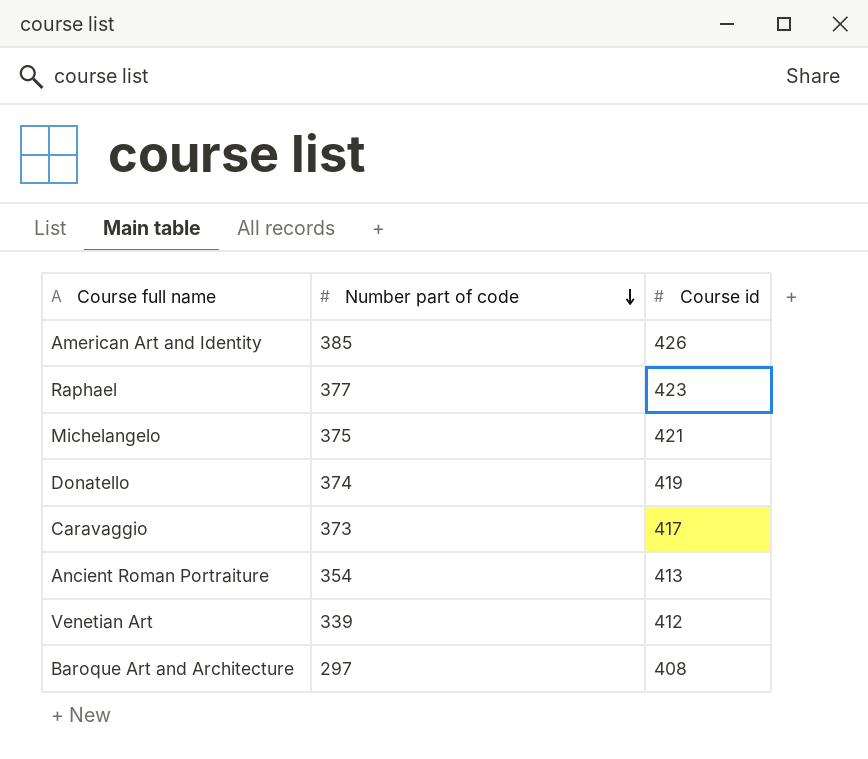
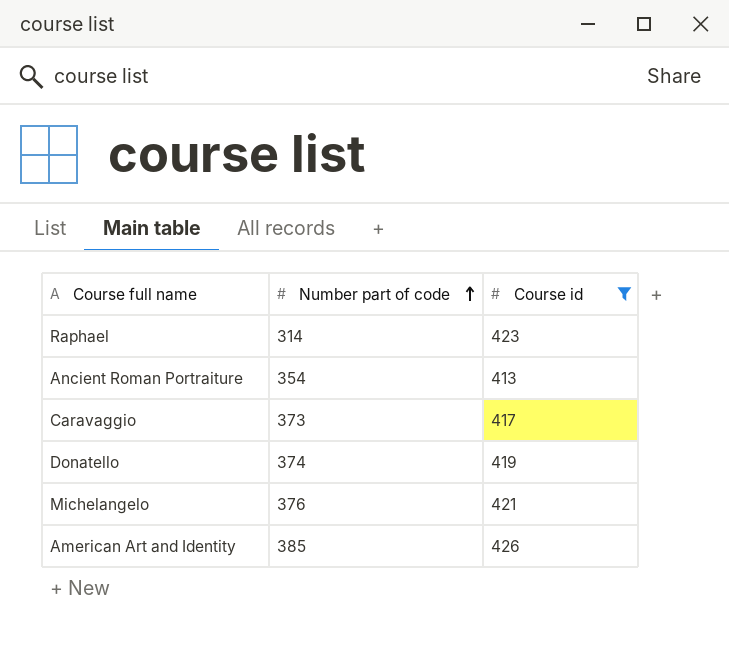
filter: none -> Course id >= 413
row order: Number part of code descending -> Number part of code ascending
Raphael | Number part of code: 377 -> 314
Michelangelo | Number part of code: 375 -> 376

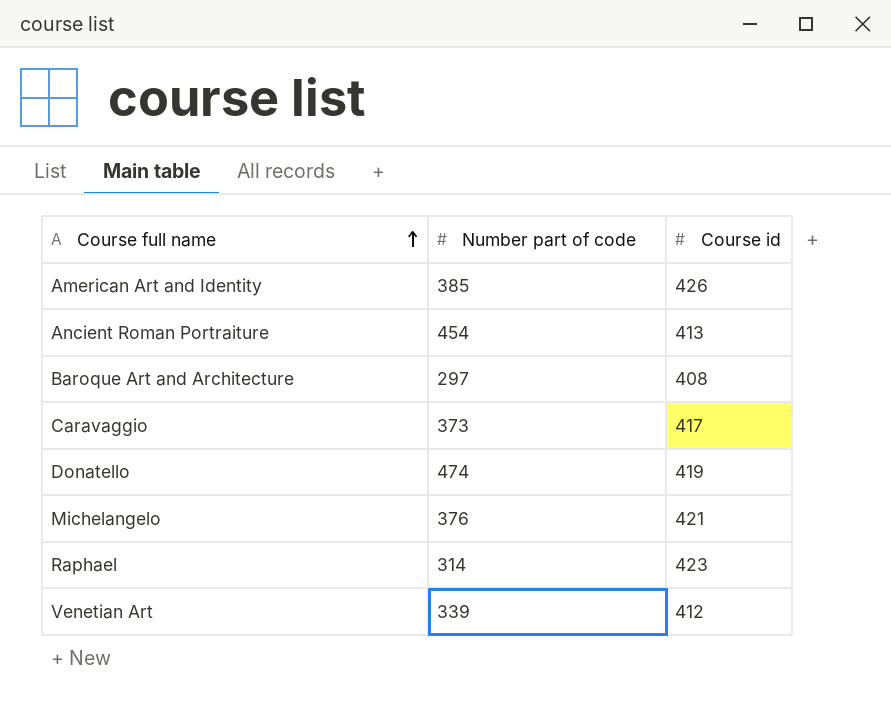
filter: Course id >= 413 -> none
row order: Number part of code ascending -> Course full name ascending
Ancient Roman Portraiture | Number part of code: 354 -> 454
Donatello | Number part of code: 374 -> 474

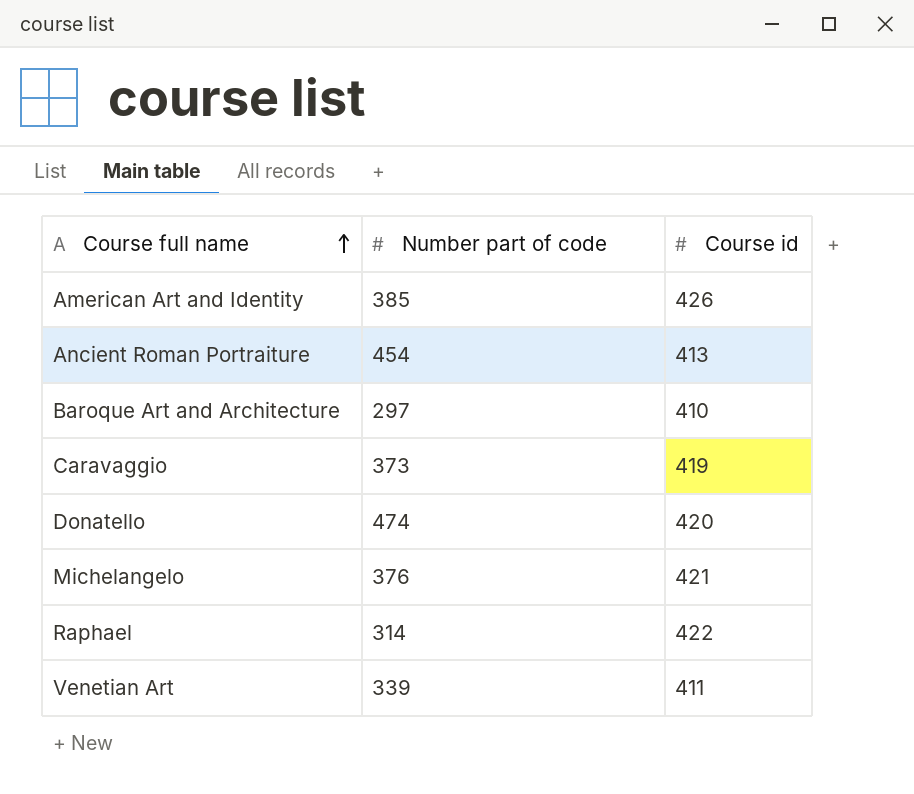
Baroque Art and Architecture | Course id: 408 -> 410
Caravaggio | Course id: 417 -> 419
Donatello | Course id: 419 -> 420
Raphael | Course id: 423 -> 422
Venetian Art | Course id: 412 -> 411

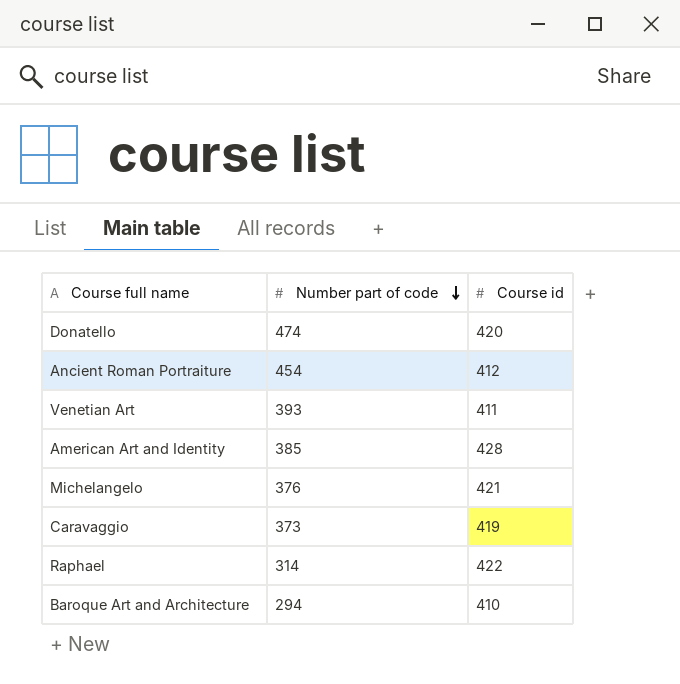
row order: Course full name ascending -> Number part of code descending
Ancient Roman Portraiture | Course id: 413 -> 412
Venetian Art | Number part of code: 339 -> 393
American Art and Identity | Course id: 426 -> 428
Baroque Art and Architecture | Number part of code: 297 -> 294

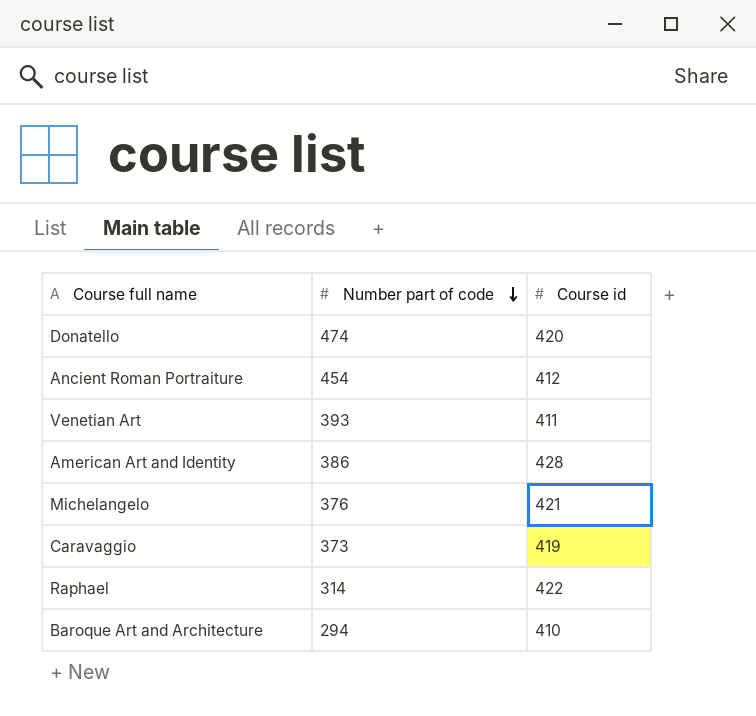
American Art and Identity | Number part of code: 385 -> 386

